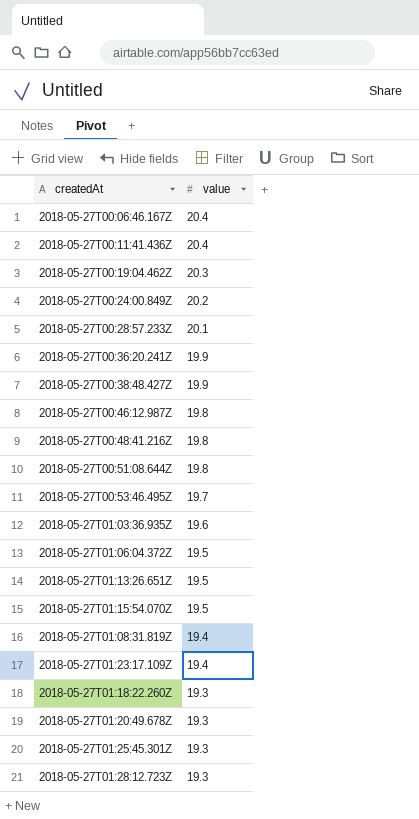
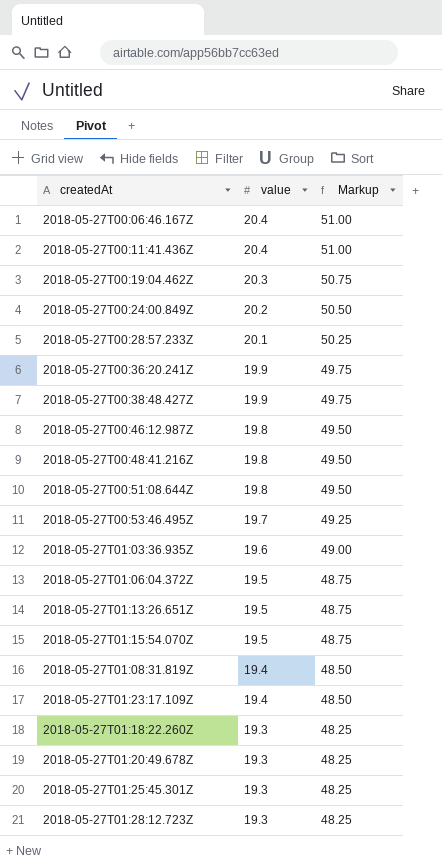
column Markup | formula: none -> [value] * 2.5

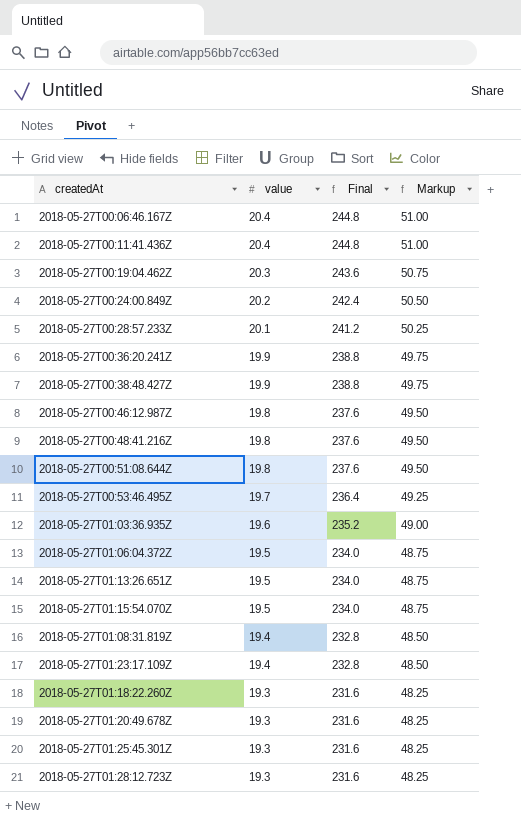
column Final | formula: none -> [value] * 12

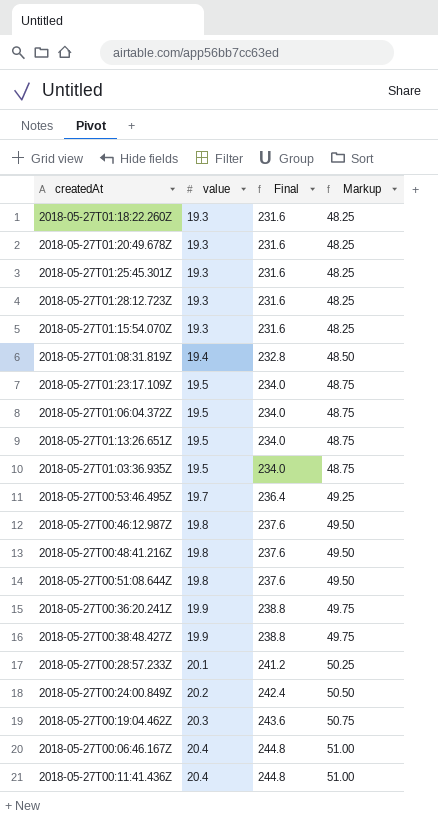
row order: value descending -> value ascending
2018-05-27T01:15:54.070Z | value: 19.5 -> 19.3
2018-05-27T01:15:54.070Z | Final: 234.0 -> 231.6
2018-05-27T01:15:54.070Z | Markup: 48.75 -> 48.25
2018-05-27T01:23:17.109Z | value: 19.4 -> 19.5
2018-05-27T01:23:17.109Z | Final: 232.8 -> 234.0
2018-05-27T01:23:17.109Z | Markup: 48.50 -> 48.75
2018-05-27T01:03:36.935Z | value: 19.6 -> 19.5
2018-05-27T01:03:36.935Z | Final: 235.2 -> 234.0
2018-05-27T01:03:36.935Z | Markup: 49.00 -> 48.75

